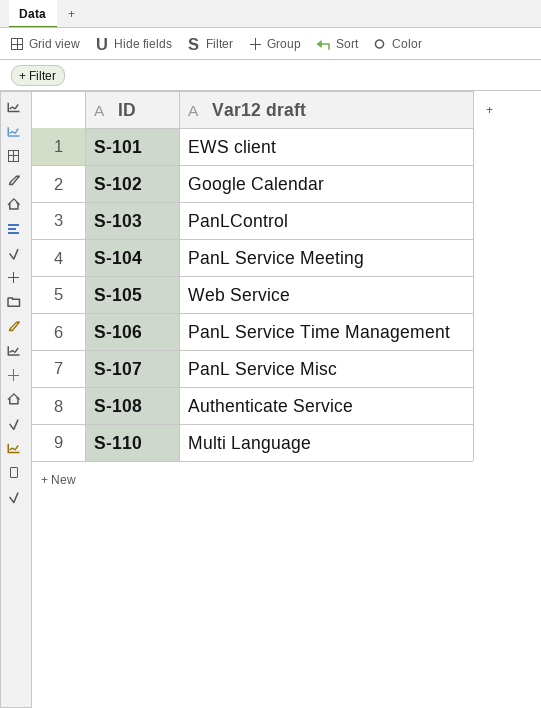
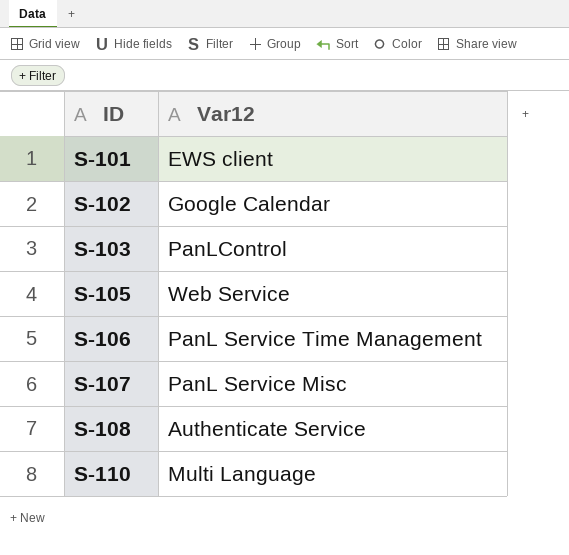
column name: Var12 draft -> Var12
row S-104: PanL Service Meeting -> none

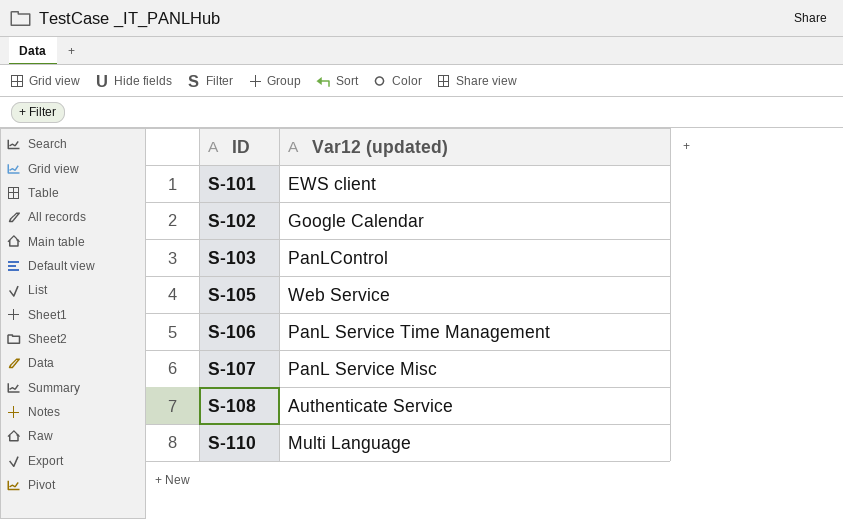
column name: Var12 -> Var12 (updated)

